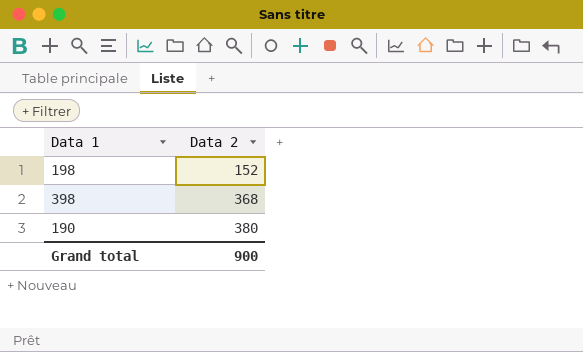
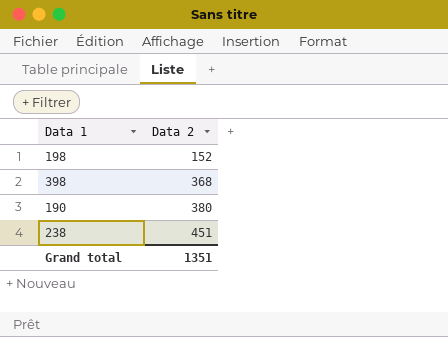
row 238: none -> 451
Grand total | Data 2: 900 -> 1351

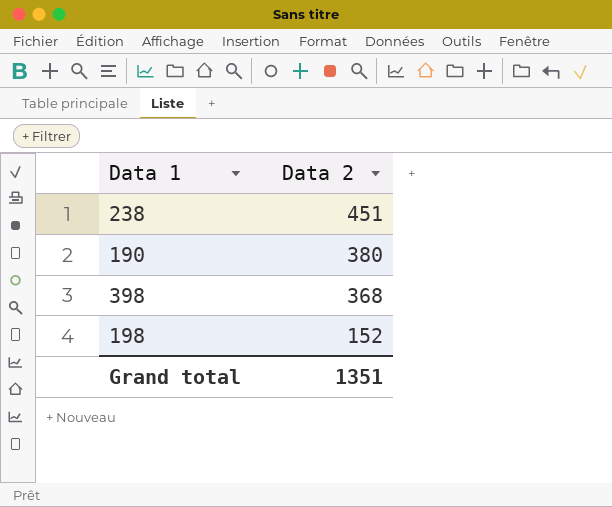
row order: Data 2 ascending -> Data 2 descending

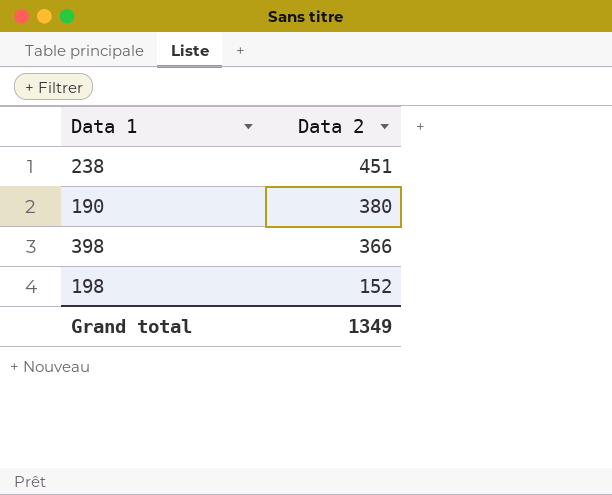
398 | Data 2: 368 -> 366
Grand total | Data 2: 1351 -> 1349

